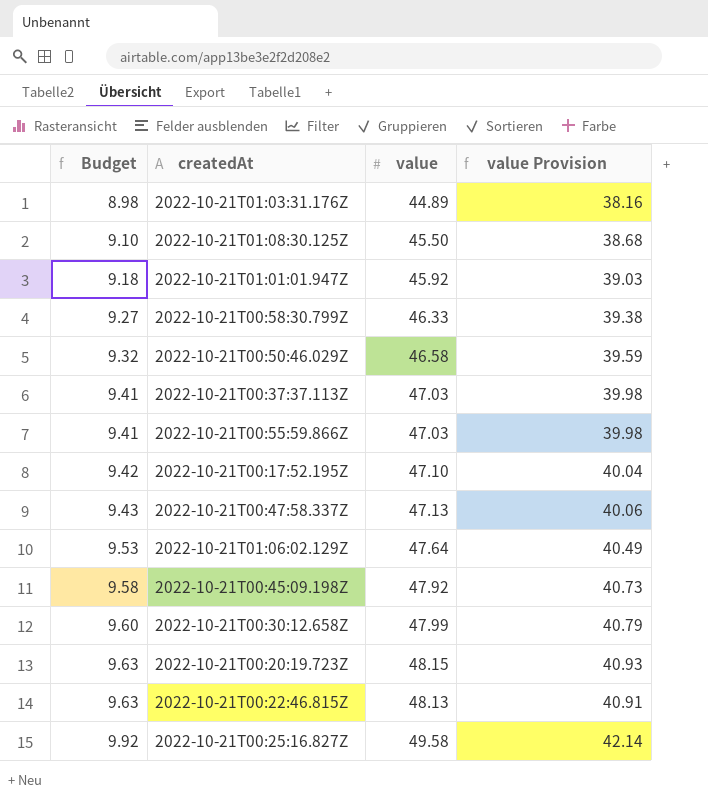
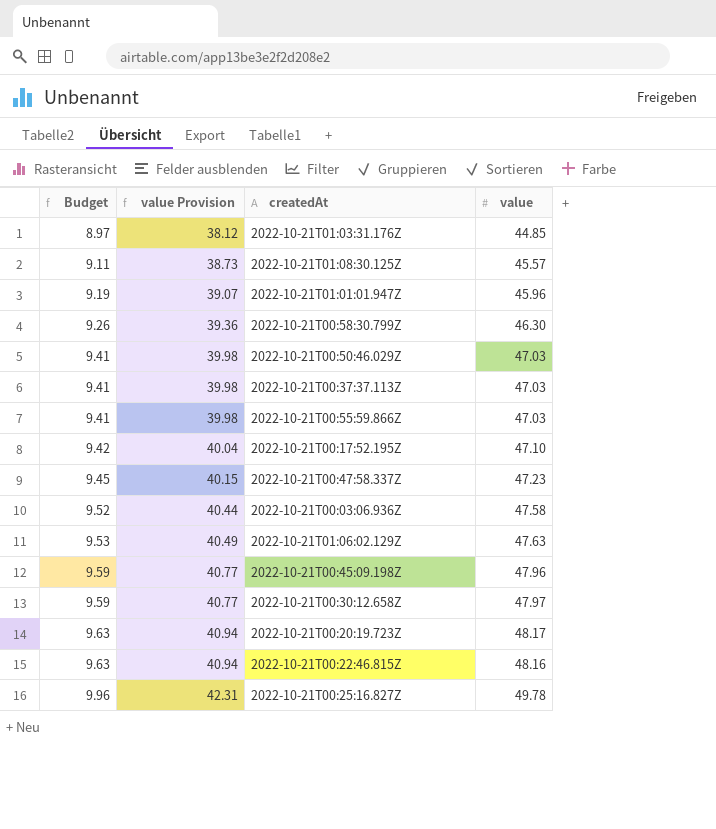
column value Provision | position: 4 -> 2
2022-10-21T01:03:31.176Z | Budget: 8.98 -> 8.97
2022-10-21T01:03:31.176Z | value Provision: 38.16 -> 38.12
2022-10-21T01:03:31.176Z | value: 44.89 -> 44.85
2022-10-21T01:08:30.125Z | Budget: 9.10 -> 9.11
2022-10-21T01:08:30.125Z | value Provision: 38.68 -> 38.73
2022-10-21T01:08:30.125Z | value: 45.50 -> 45.57
2022-10-21T01:01:01.947Z | Budget: 9.18 -> 9.19
2022-10-21T01:01:01.947Z | value Provision: 39.03 -> 39.07
2022-10-21T01:01:01.947Z | value: 45.92 -> 45.96
2022-10-21T00:58:30.799Z | Budget: 9.27 -> 9.26
2022-10-21T00:58:30.799Z | value Provision: 39.38 -> 39.36
2022-10-21T00:58:30.799Z | value: 46.33 -> 46.30
2022-10-21T00:50:46.029Z | Budget: 9.32 -> 9.41
2022-10-21T00:50:46.029Z | value Provision: 39.59 -> 39.98
2022-10-21T00:50:46.029Z | value: 46.58 -> 47.03
2022-10-21T00:47:58.337Z | Budget: 9.43 -> 9.45
2022-10-21T00:47:58.337Z | value Provision: 40.06 -> 40.15
2022-10-21T00:47:58.337Z | value: 47.13 -> 47.23
row 2022-10-21T00:03:06.936Z: none -> 9.52 | 40.44 | 47.58
2022-10-21T01:06:02.129Z | value: 47.64 -> 47.63
2022-10-21T00:45:09.198Z | Budget: 9.58 -> 9.59
2022-10-21T00:45:09.198Z | value Provision: 40.73 -> 40.77
2022-10-21T00:45:09.198Z | value: 47.92 -> 47.96
2022-10-21T00:30:12.658Z | Budget: 9.60 -> 9.59
2022-10-21T00:30:12.658Z | value Provision: 40.79 -> 40.77
2022-10-21T00:30:12.658Z | value: 47.99 -> 47.97
2022-10-21T00:20:19.723Z | value Provision: 40.93 -> 40.94
2022-10-21T00:20:19.723Z | value: 48.15 -> 48.17
2022-10-21T00:22:46.815Z | value Provision: 40.91 -> 40.94
2022-10-21T00:22:46.815Z | value: 48.13 -> 48.16
2022-10-21T00:25:16.827Z | Budget: 9.92 -> 9.96
2022-10-21T00:25:16.827Z | value Provision: 42.14 -> 42.31
2022-10-21T00:25:16.827Z | value: 49.58 -> 49.78

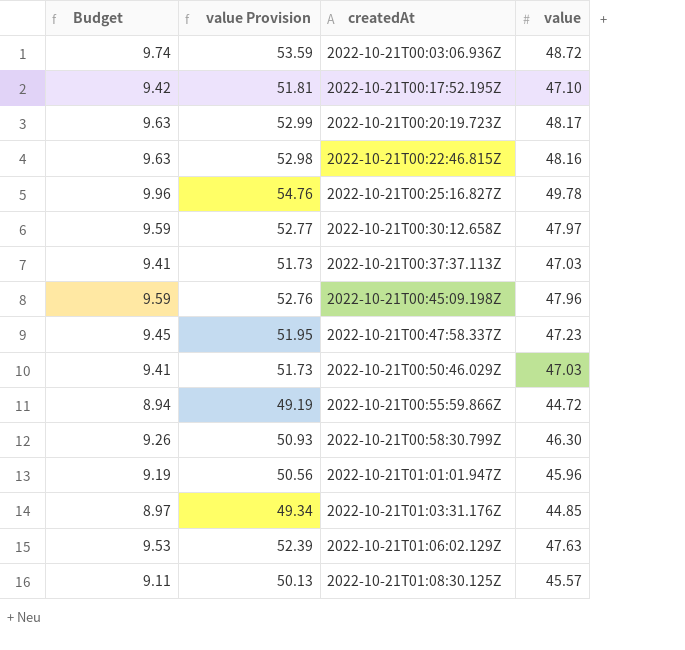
row order: Budget ascending -> createdAt ascending
column value Provision | formula: [value] * 0.85 -> [value] * 1.1
2022-10-21T00:03:06.936Z | Budget: 9.52 -> 9.74
2022-10-21T00:03:06.936Z | value: 47.58 -> 48.72
2022-10-21T00:55:59.866Z | Budget: 9.41 -> 8.94
2022-10-21T00:55:59.866Z | value: 47.03 -> 44.72

